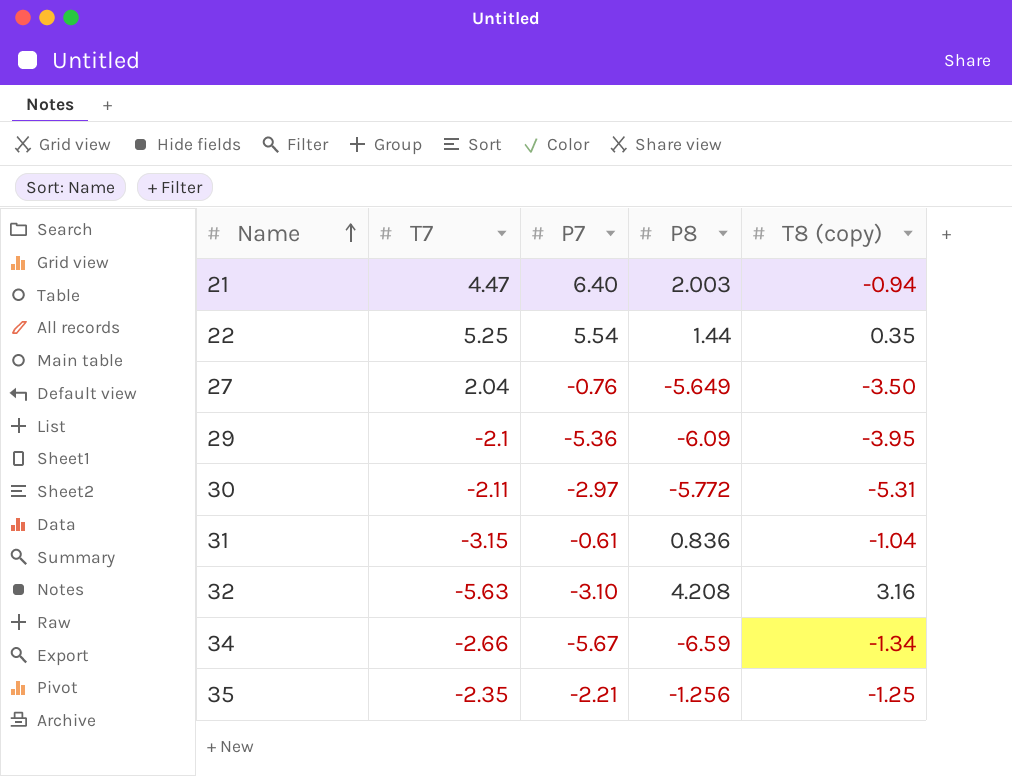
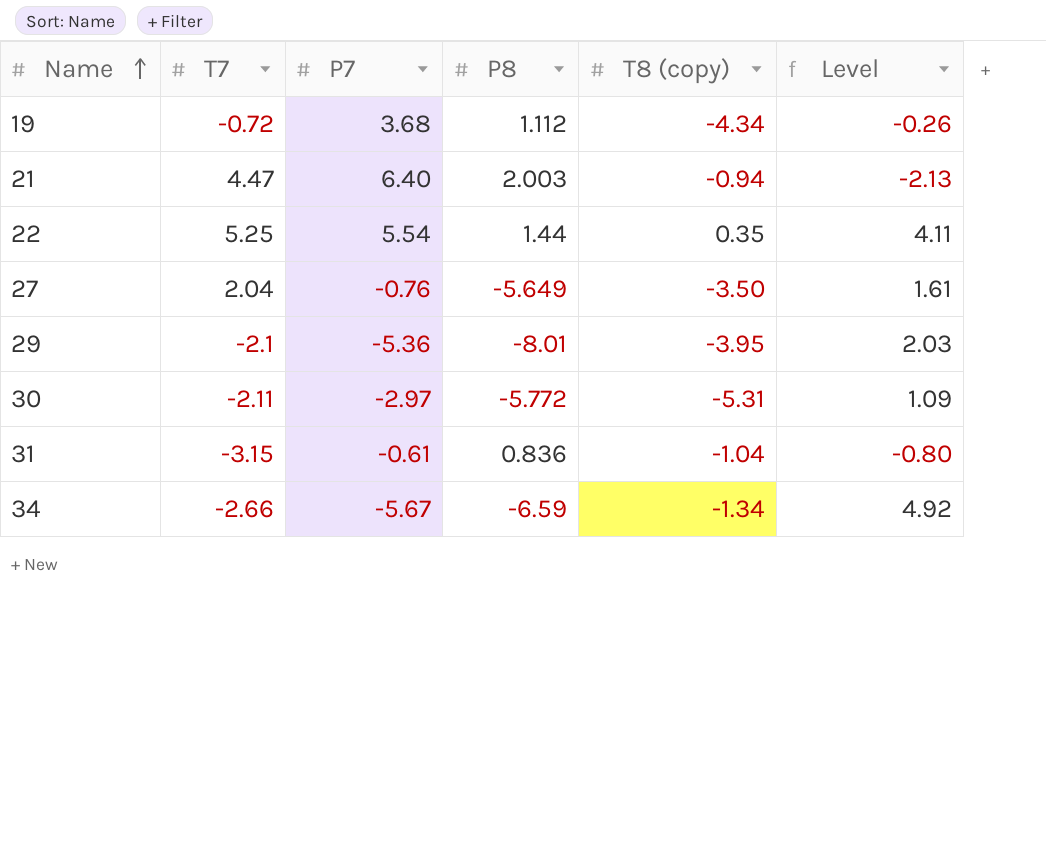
column Level | formula: none -> [P8] / [T8 (copy)]
row 32: -5.63 | -3.10 | 4.208 | 3.16 -> none
row 35: -2.35 | -2.21 | -1.256 | -1.25 -> none
row 19: none -> -0.72 | 3.68 | 1.112 | -4.34 | -0.26
29 | P8: -6.09 -> -8.01

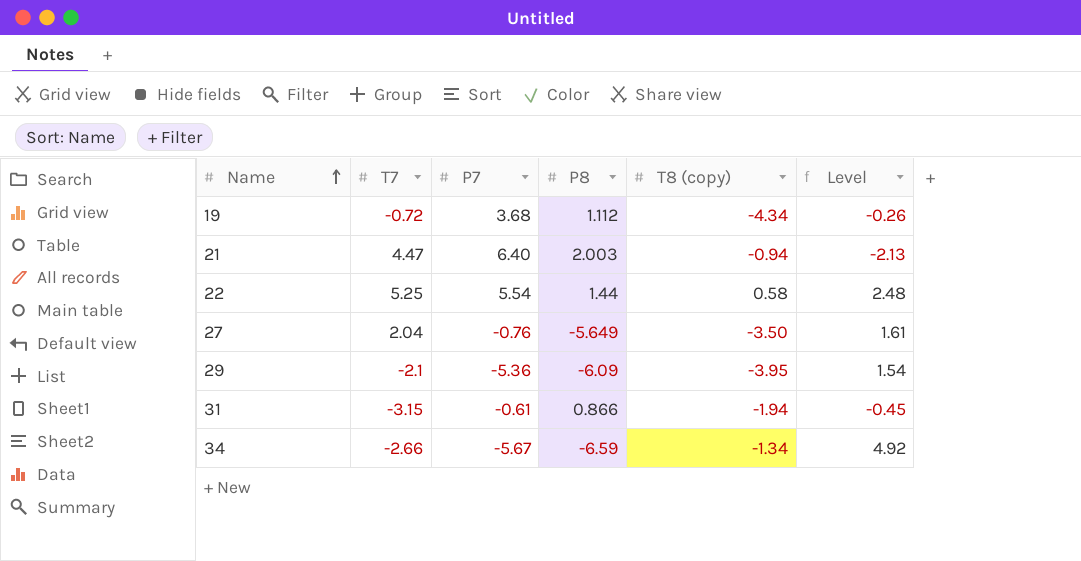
row 30: -2.11 | -2.97 | -5.772 | -5.31 | 1.09 -> none
22 | T8 (copy): 0.35 -> 0.58
22 | Level: 4.11 -> 2.48
29 | P8: -8.01 -> -6.09
29 | Level: 2.03 -> 1.54
31 | P8: 0.836 -> 0.866
31 | T8 (copy): -1.04 -> -1.94
31 | Level: -0.80 -> -0.45

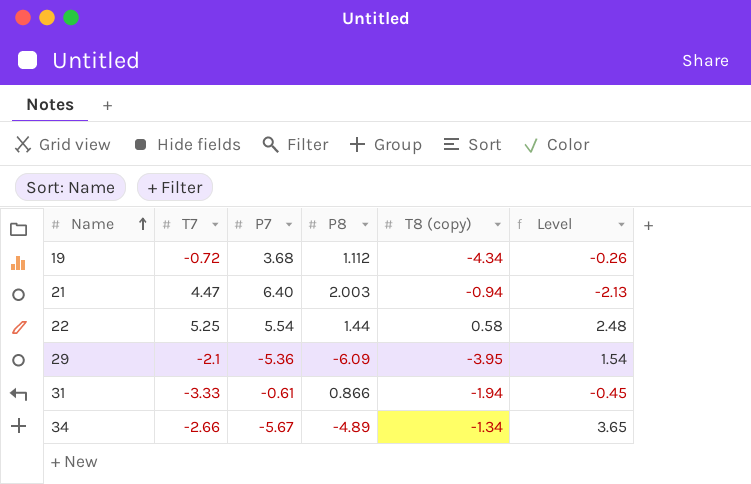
row 27: 2.04 | -0.76 | -5.649 | -3.50 | 1.61 -> none
31 | T7: -3.15 -> -3.33
34 | P8: -6.59 -> -4.89
34 | Level: 4.92 -> 3.65

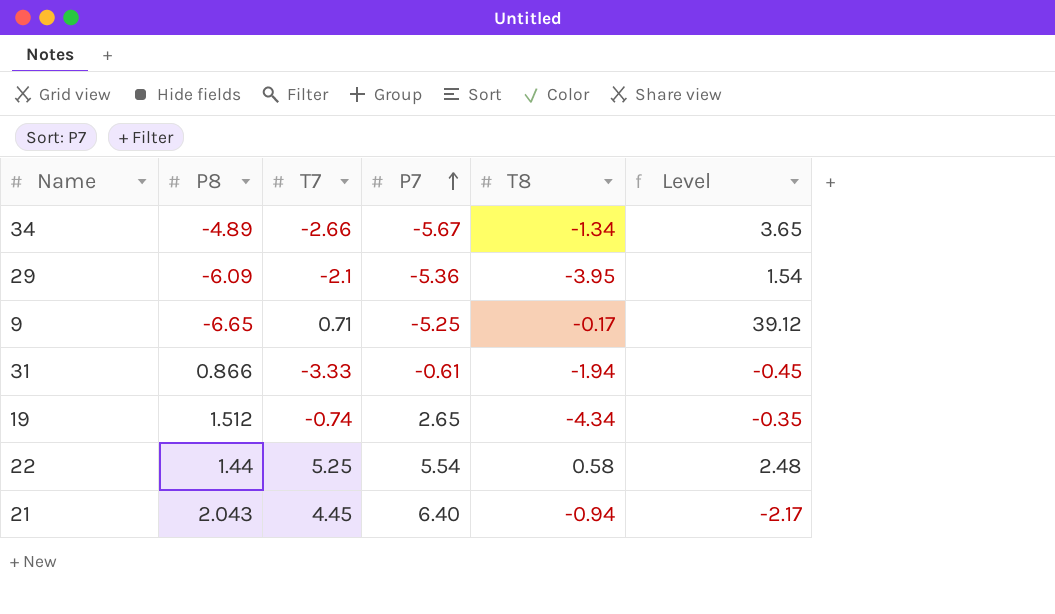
row order: Name ascending -> P7 ascending
column P8 | position: 4 -> 2
column name: T8 (copy) -> T8
row 9: none -> -6.65 | 0.71 | -5.25 | -0.17 | 39.12
19 | P8: 1.112 -> 1.512
19 | T7: -0.72 -> -0.74
19 | P7: 3.68 -> 2.65
19 | Level: -0.26 -> -0.35
21 | P8: 2.003 -> 2.043
21 | T7: 4.47 -> 4.45
21 | Level: -2.13 -> -2.17

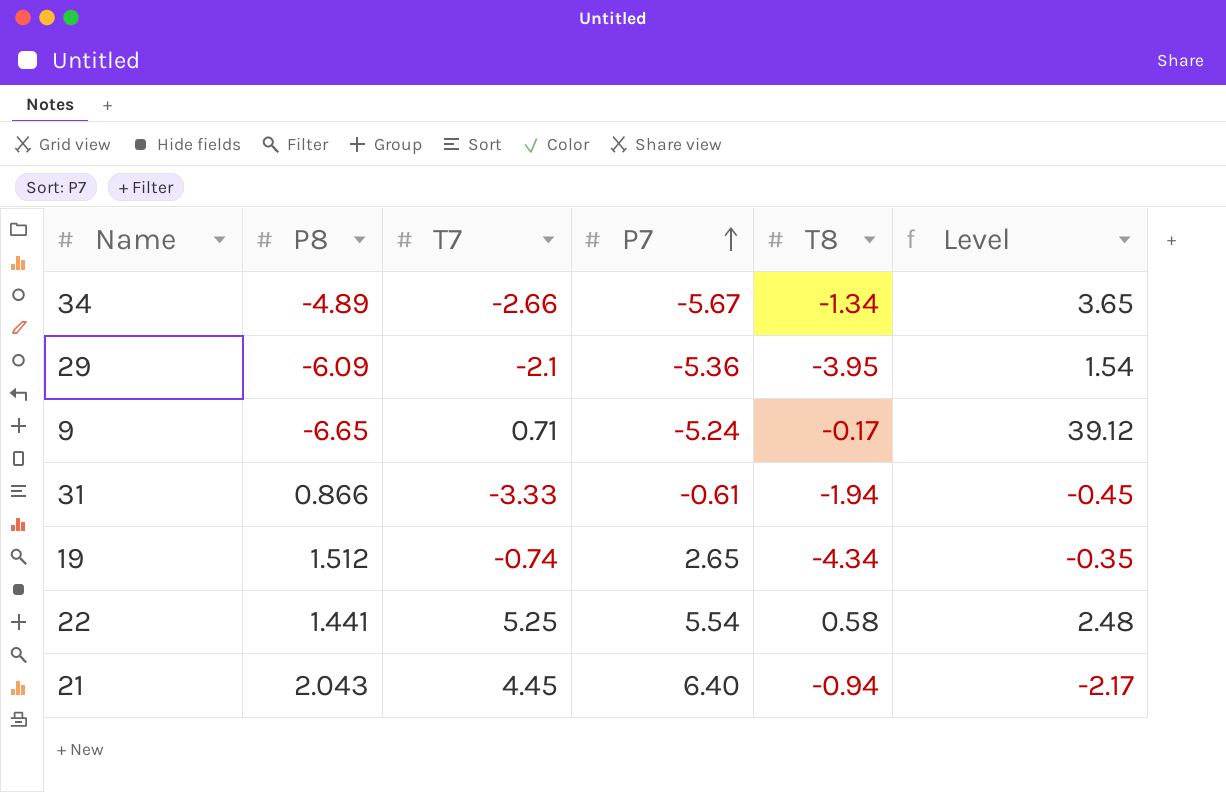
9 | P7: -5.25 -> -5.24
22 | P8: 1.44 -> 1.441

